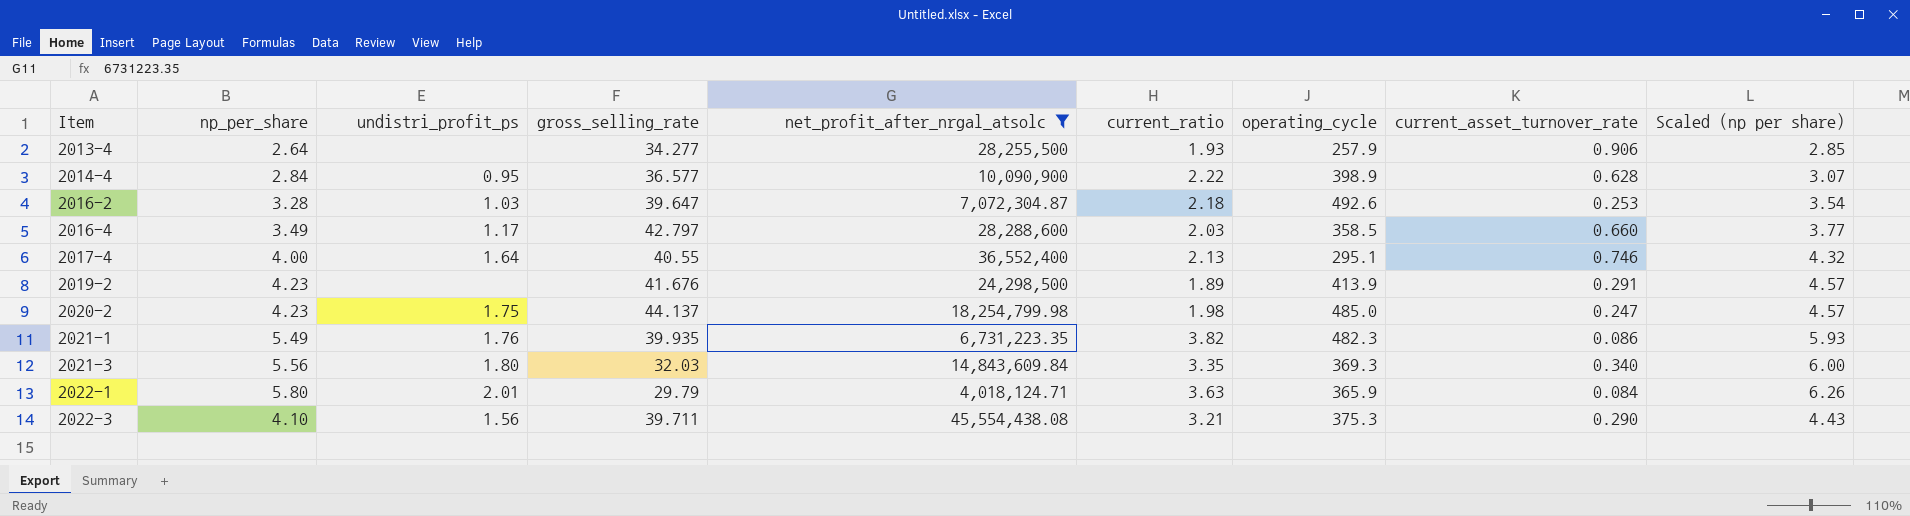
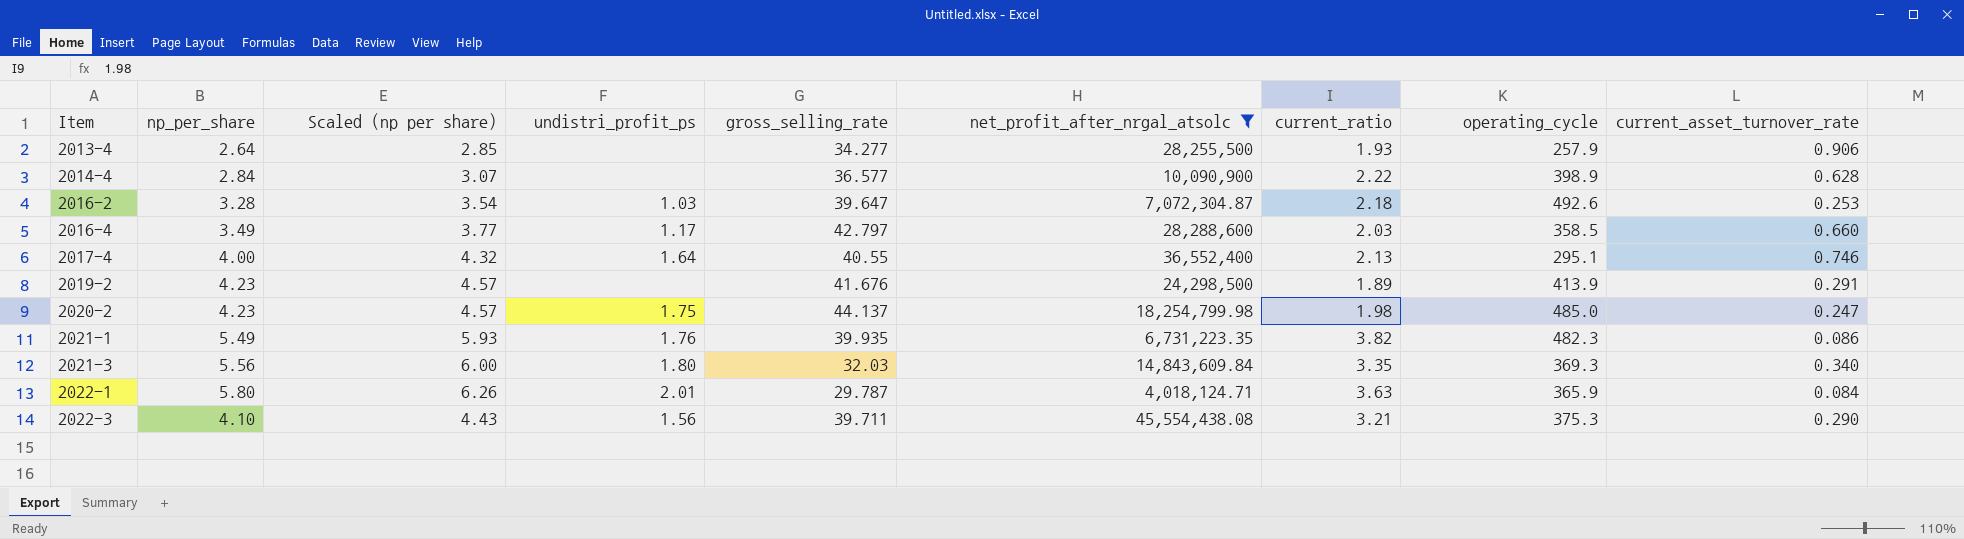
column Scaled (np per share) | position: 9 -> 3
2014-4 | undistri_profit_ps: 0.95 -> none
2022-1 | gross_selling_rate: 29.79 -> 29.787

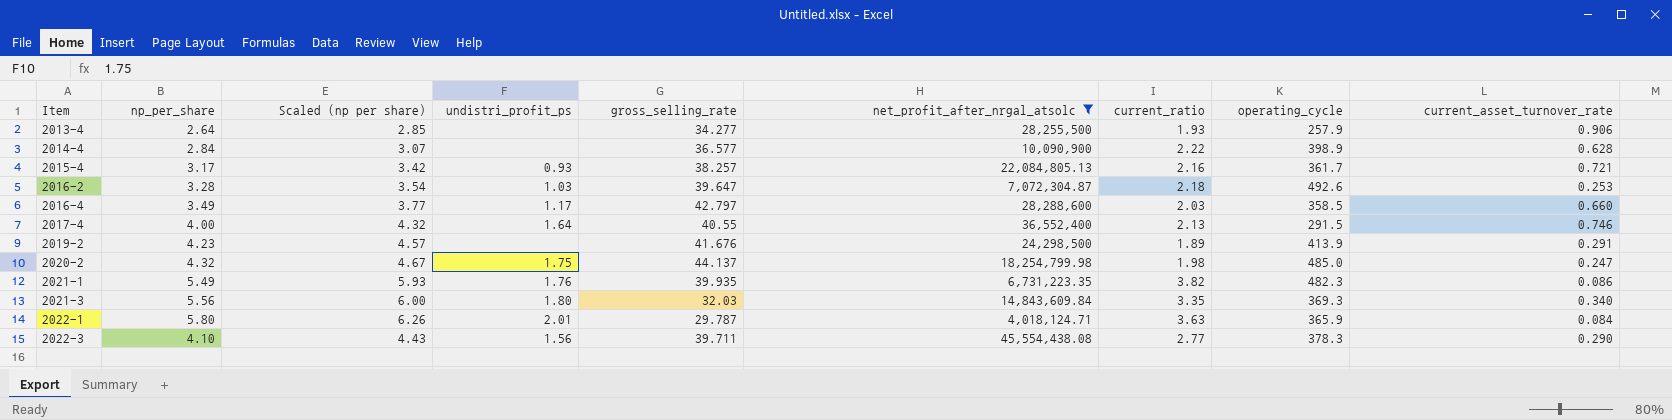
row 2015-4: none -> 3.17 | 3.42 | 0.93 | 38.257 | 22,084,805.13 | 2.16 | 361.7 | 0.721
2017-4 | operating_cycle: 295.1 -> 291.5
2020-2 | np_per_share: 4.23 -> 4.32
2020-2 | Scaled (np per share): 4.57 -> 4.67
2022-3 | current_ratio: 3.21 -> 2.77
2022-3 | operating_cycle: 375.3 -> 378.3

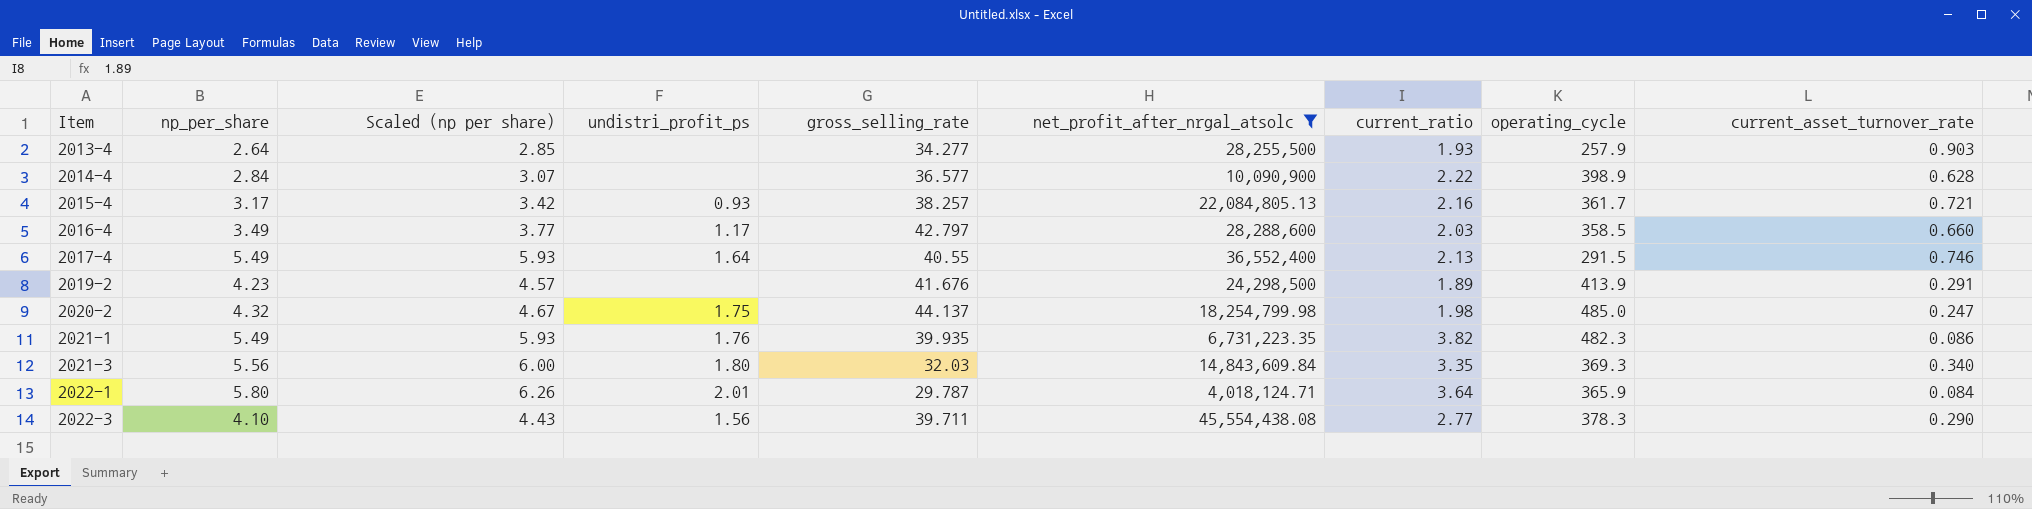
row 2016-2: 3.28 | 3.54 | 1.03 | 39.647 | 7,072,304.87 | 2.18 | 492.6 | 0.253 -> none
2013-4 | current_asset_turnover_rate: 0.906 -> 0.903
2017-4 | np_per_share: 4.00 -> 5.49
2017-4 | Scaled (np per share): 4.32 -> 5.93
2022-1 | current_ratio: 3.63 -> 3.64

